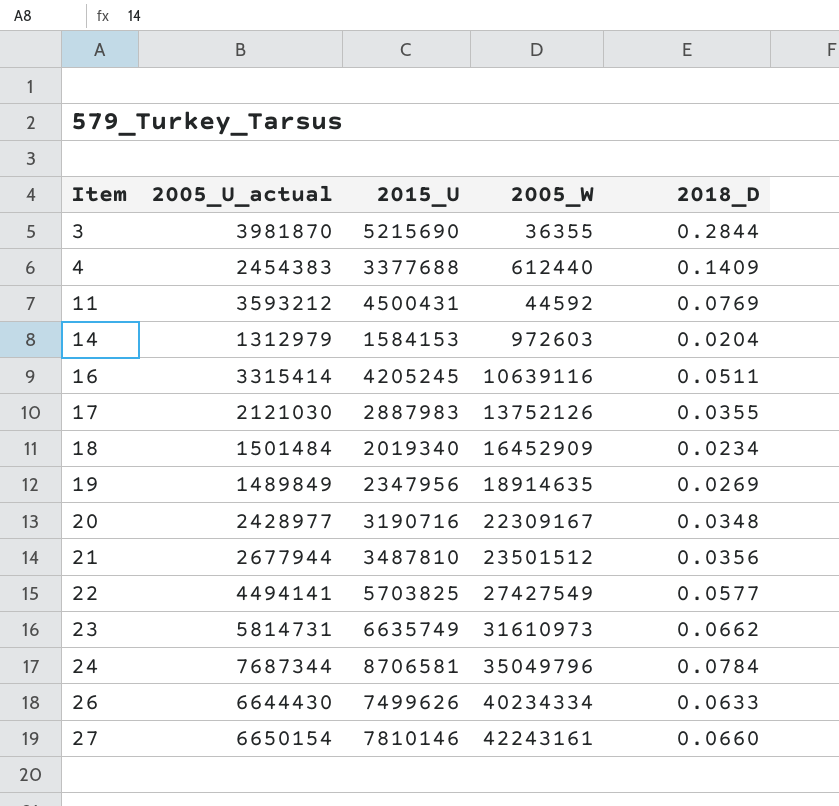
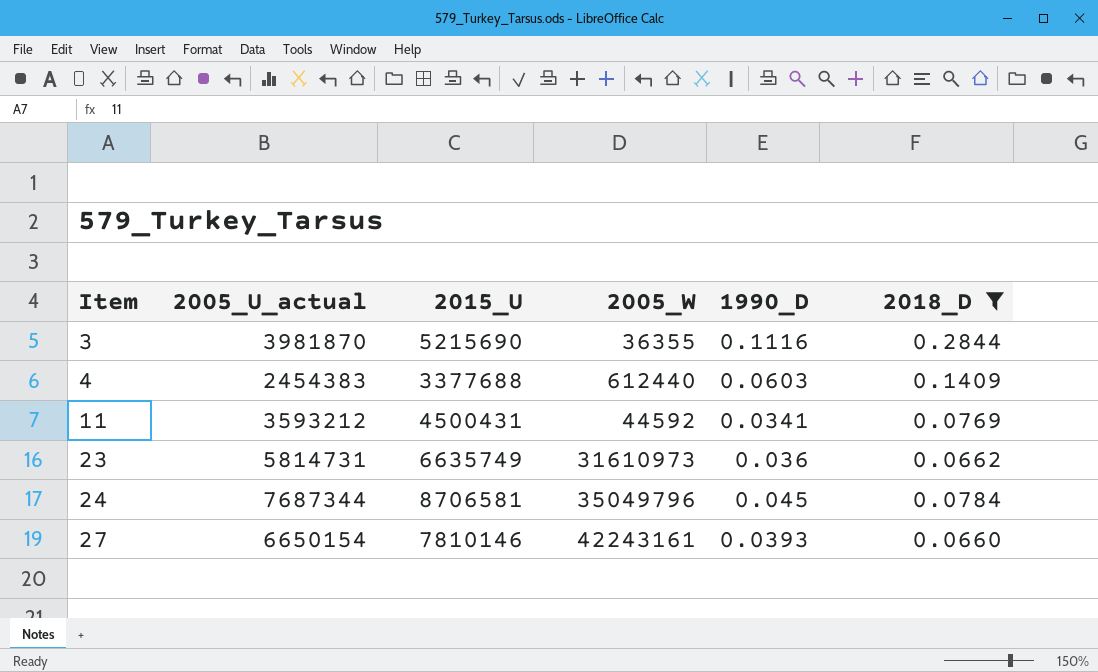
filter: none -> 2018_D >= 0.0660
column 1990_D | position: none -> 5

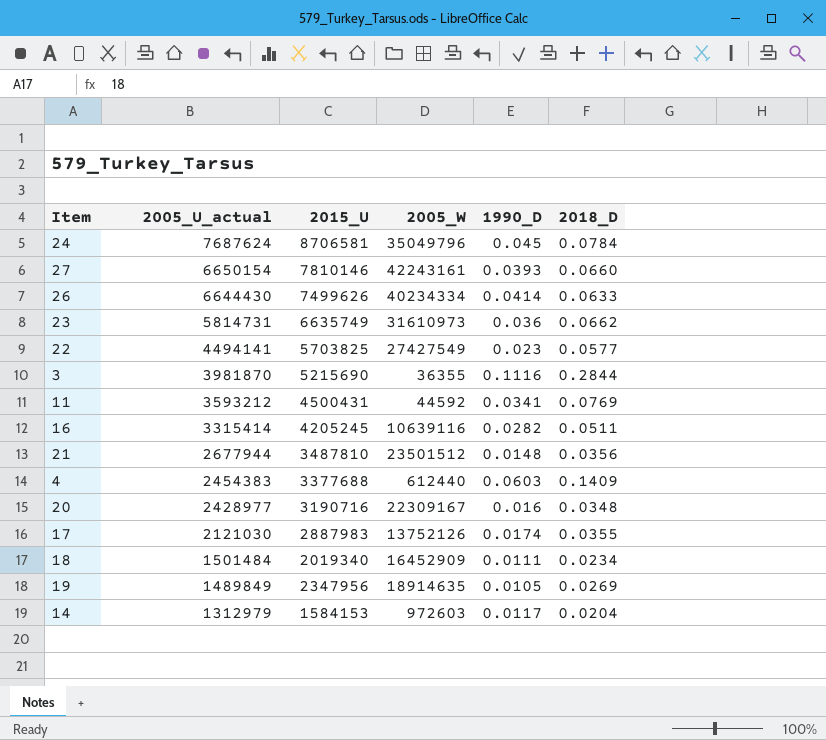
filter: 2018_D >= 0.0660 -> none
row order: Item ascending -> 2005_U_actual descending
24 | 2005_U_actual: 7687344 -> 7687624

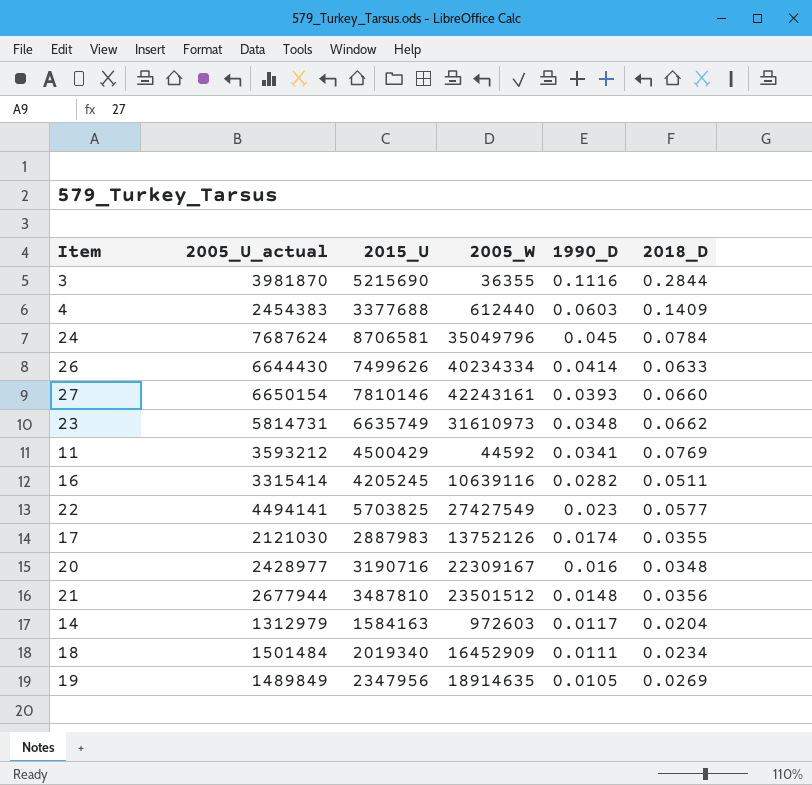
row order: 2005_U_actual descending -> 1990_D descending
23 | 1990_D: 0.036 -> 0.0348
11 | 2015_U: 4500431 -> 4500429
14 | 2015_U: 1584153 -> 1584163

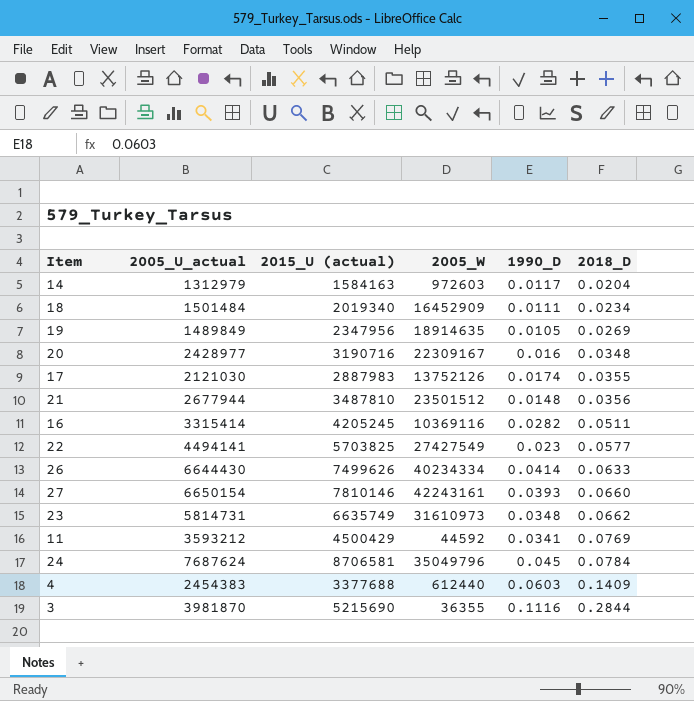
row order: 1990_D descending -> 2018_D ascending
column name: 2015_U -> 2015_U (actual)
16 | 2005_W: 10639116 -> 10369116

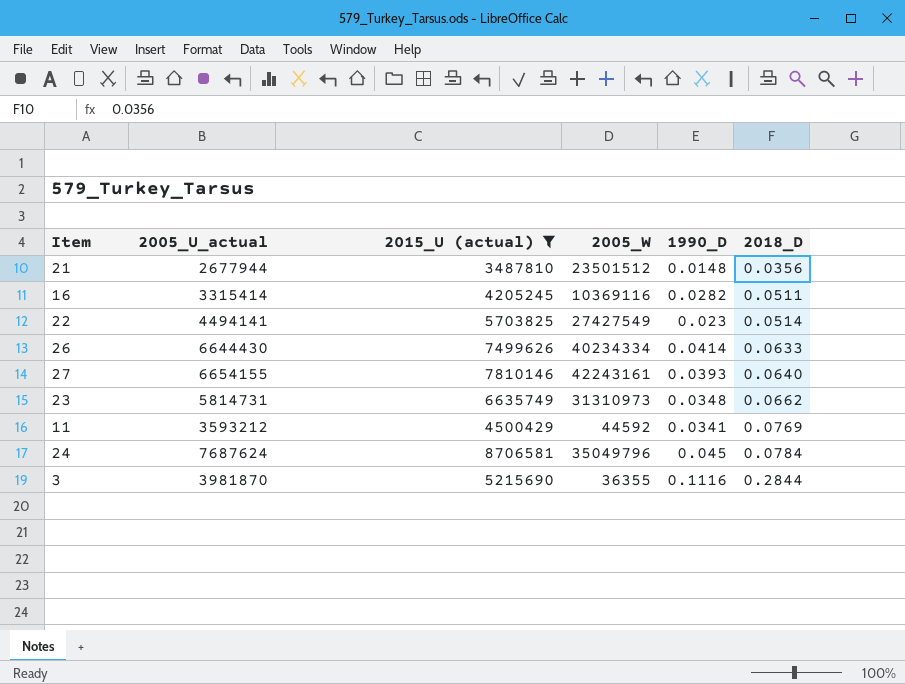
filter: none -> 2015_U (actual) >= 3487810
22 | 2018_D: 0.0577 -> 0.0514
27 | 2005_U_actual: 6650154 -> 6654155
27 | 2018_D: 0.0660 -> 0.0640
23 | 2005_W: 31610973 -> 31310973

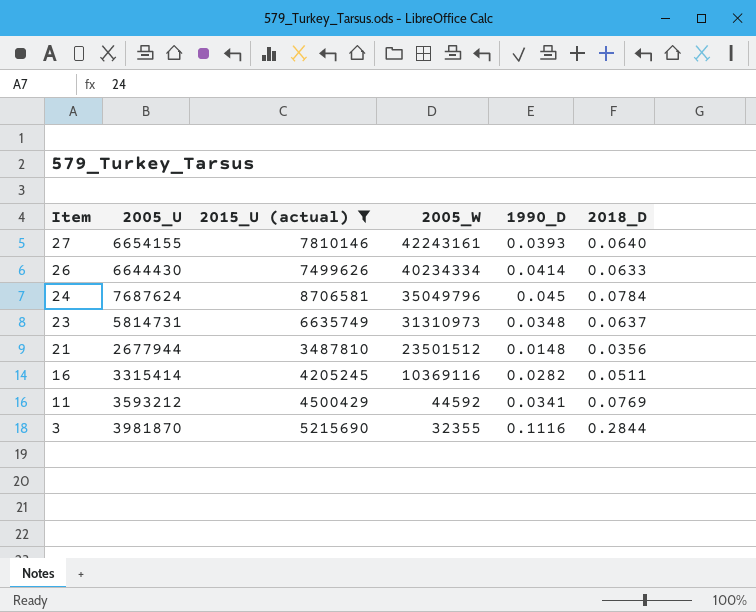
row order: 2018_D ascending -> Item descending
column name: 2005_U_actual -> 2005_U
row 22: 4494141 | 5703825 | 27427549 | 0.023 | 0.0514 -> none
23 | 2018_D: 0.0662 -> 0.0637
3 | 2005_W: 36355 -> 32355

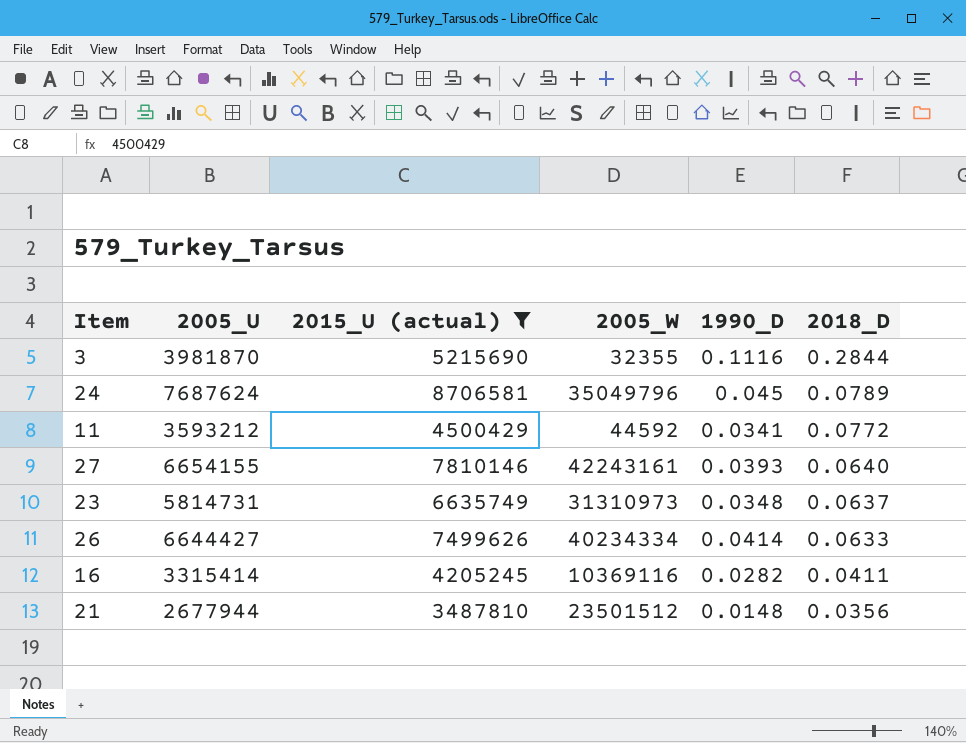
row order: Item descending -> 2018_D descending
24 | 2018_D: 0.0784 -> 0.0789
11 | 2018_D: 0.0769 -> 0.0772
26 | 2005_U: 6644430 -> 6644427
16 | 2018_D: 0.0511 -> 0.0411

